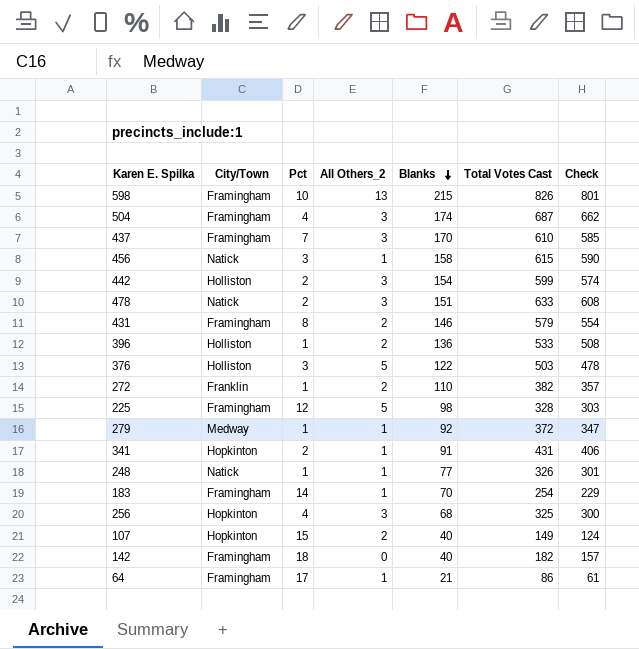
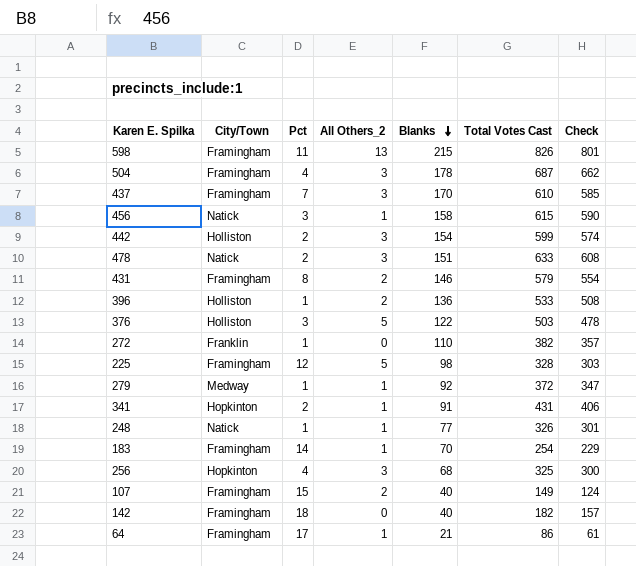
598 | Pct: 10 -> 11
504 | Blanks: 174 -> 178
272 | All Others_2: 2 -> 0
107 | City/Town: Hopkinton -> Framingham

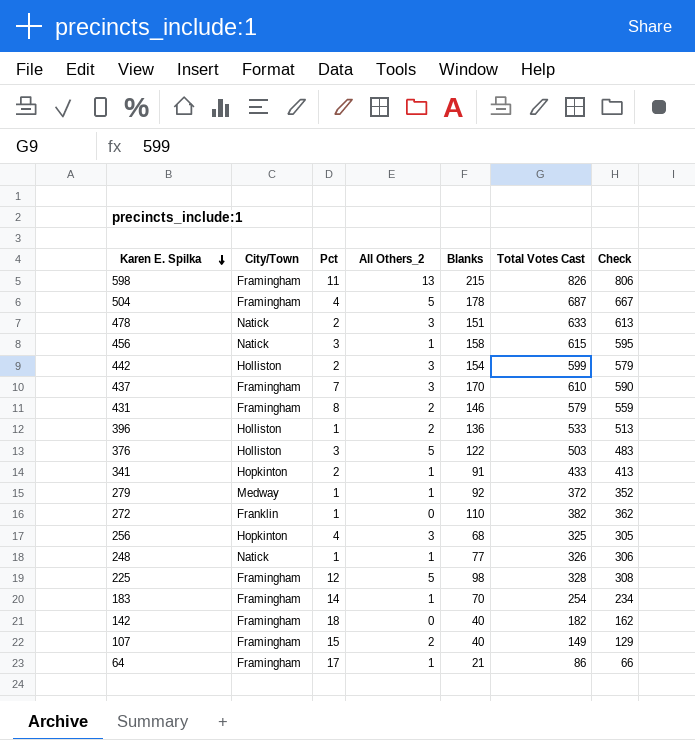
row order: Blanks descending -> Karen E. Spilka descending
column Check | formula: [Total Votes Cast] - 25 -> [Total Votes Cast] - 20
504 | All Others_2: 3 -> 5
341 | Total Votes Cast: 431 -> 433

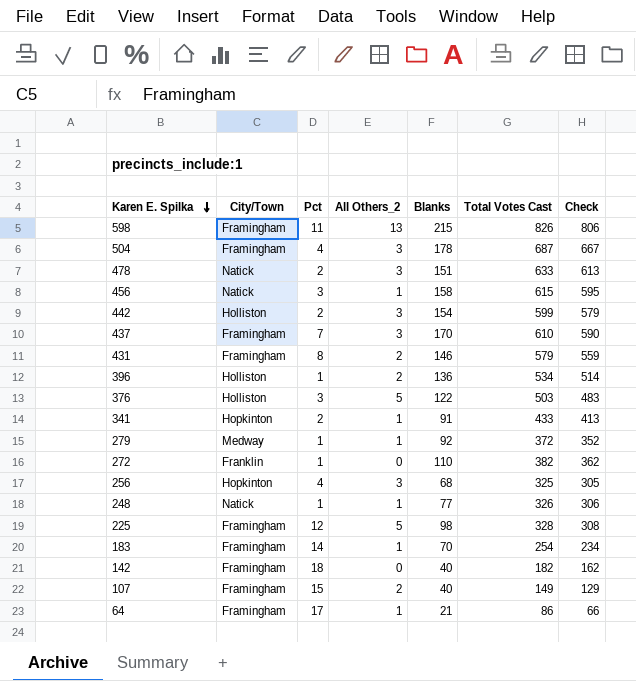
504 | All Others_2: 5 -> 3
396 | Total Votes Cast: 533 -> 534
396 | Check: 513 -> 514

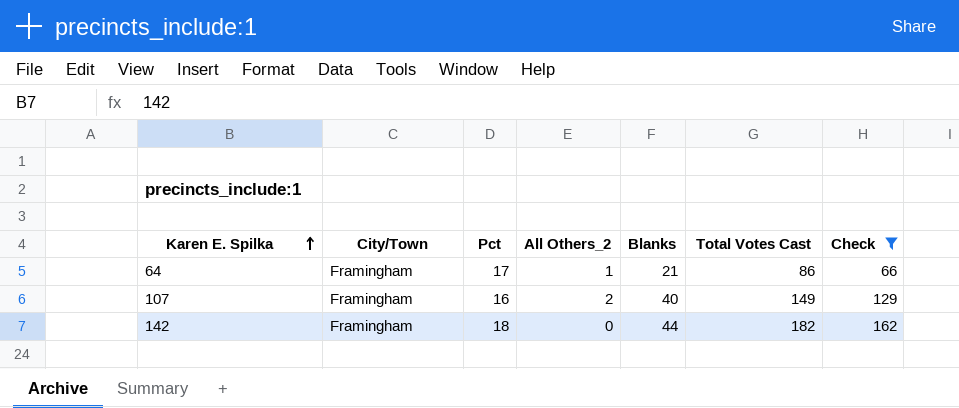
filter: none -> Check <= 162
row order: Karen E. Spilka descending -> Karen E. Spilka ascending
107 | Pct: 15 -> 16
142 | Blanks: 40 -> 44

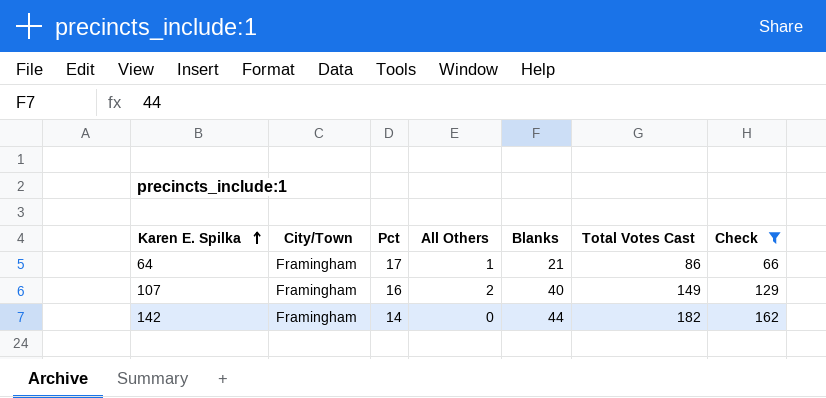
column name: All Others_2 -> All Others
142 | Pct: 18 -> 14

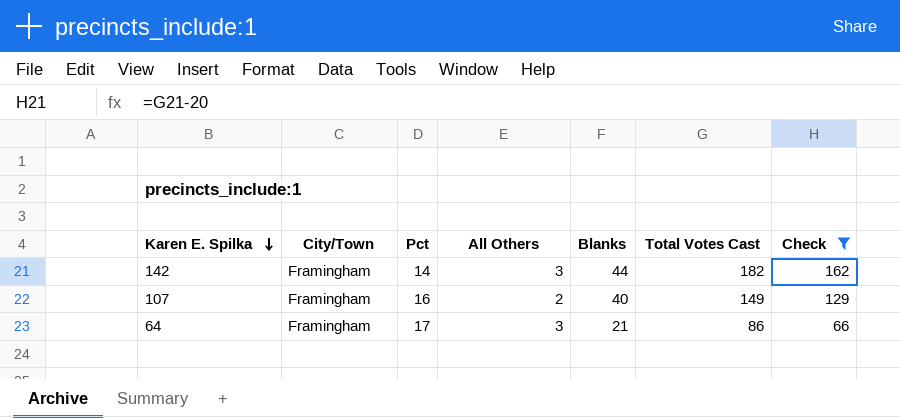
row order: Karen E. Spilka ascending -> Karen E. Spilka descending
142 | All Others: 0 -> 3
64 | All Others: 1 -> 3

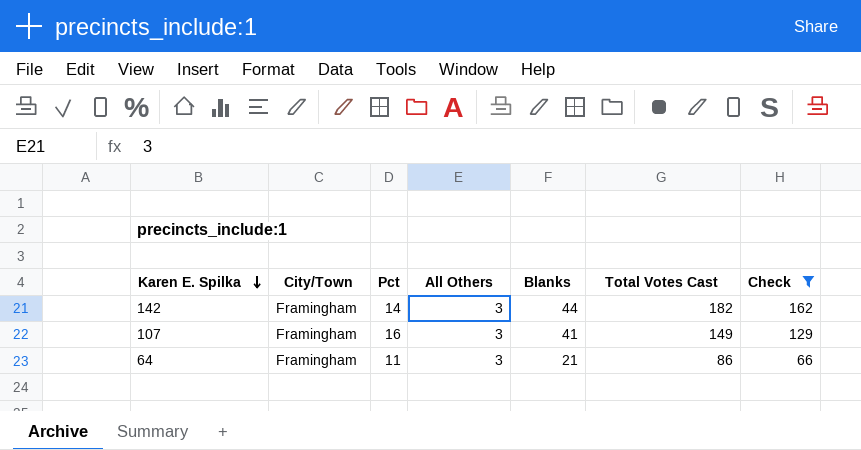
107 | All Others: 2 -> 3
107 | Blanks: 40 -> 41
64 | Pct: 17 -> 11

